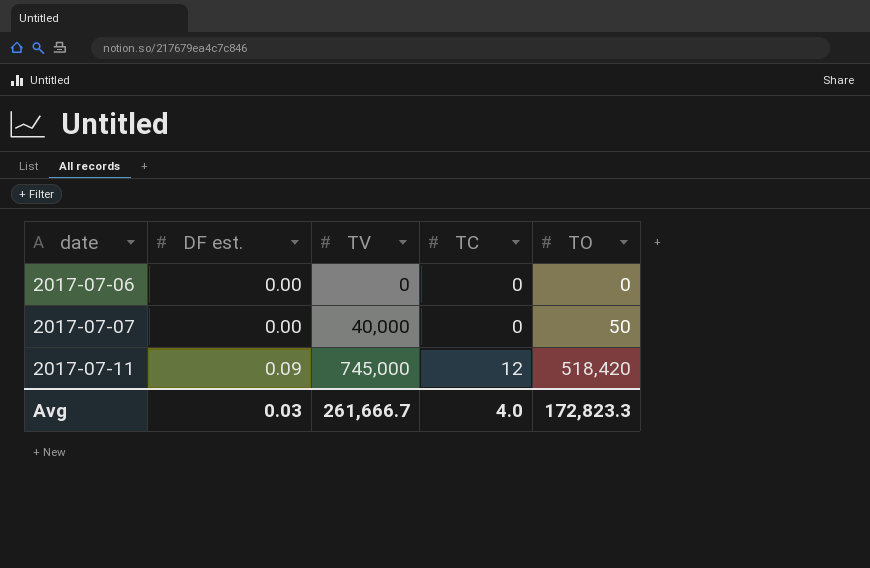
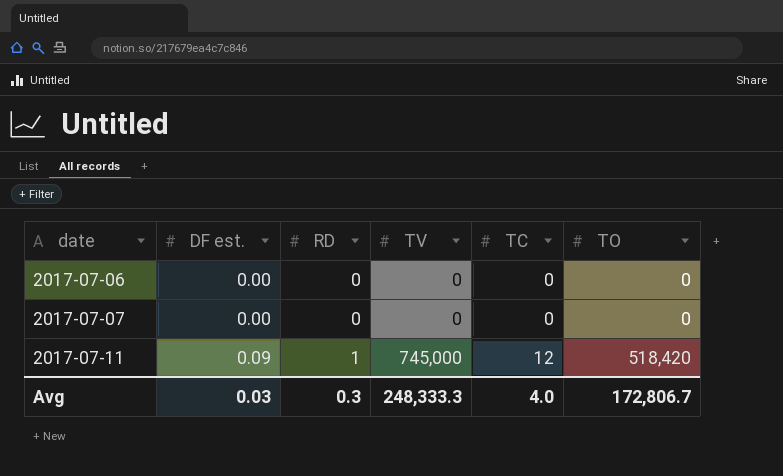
column RD | position: none -> 3
2017-07-07 | TV: 40,000 -> 0
2017-07-07 | TO: 50 -> 0
Avg | TV: 261,666.7 -> 248,333.3
Avg | TO: 172,823.3 -> 172,806.7

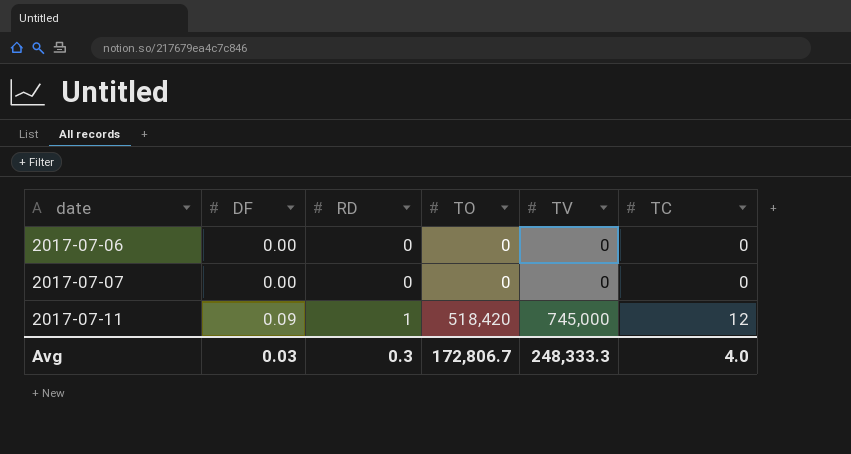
column name: DF est. -> DF
column TO | position: 6 -> 4

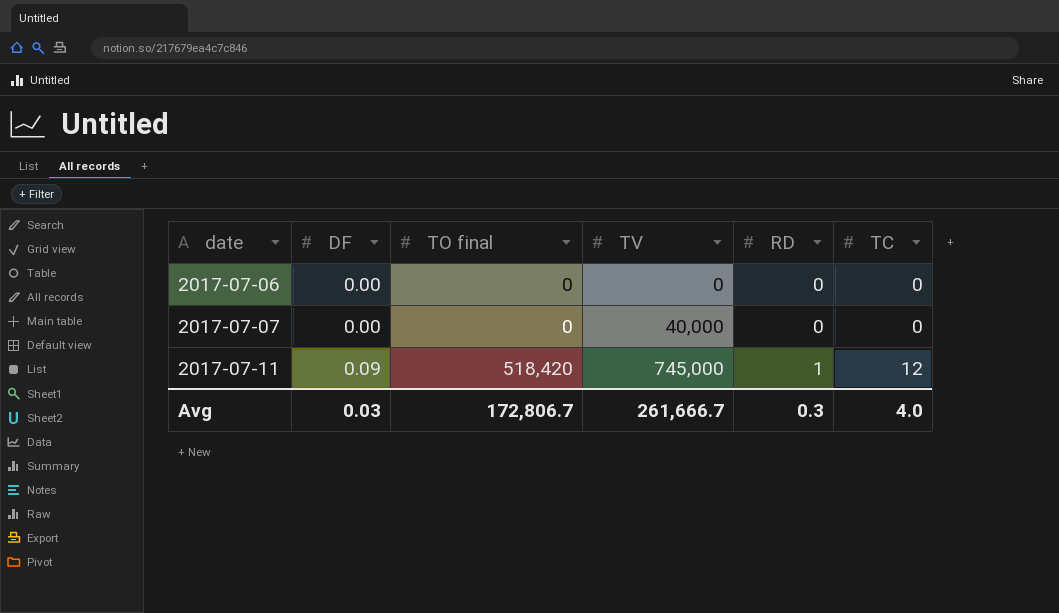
column name: TO -> TO final
column RD | position: 3 -> 5
2017-07-07 | TV: 0 -> 40,000
Avg | TV: 248,333.3 -> 261,666.7

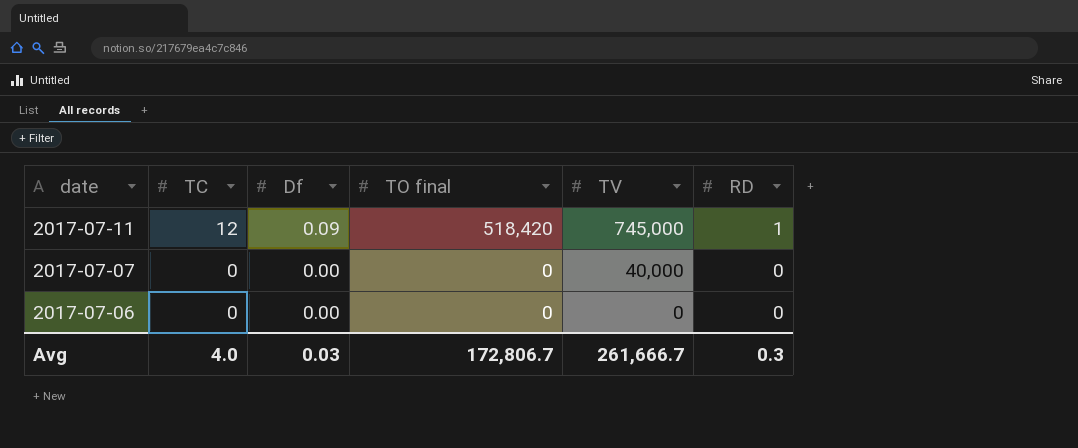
row order: date ascending -> date descending
column TC | position: 6 -> 2
column name: DF -> Df

